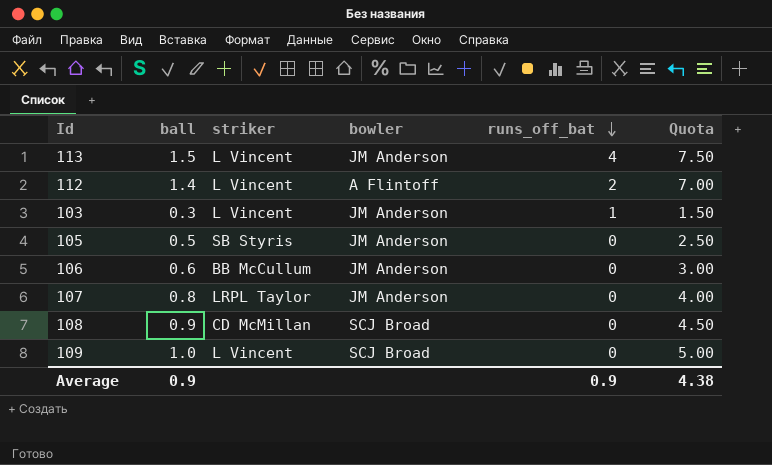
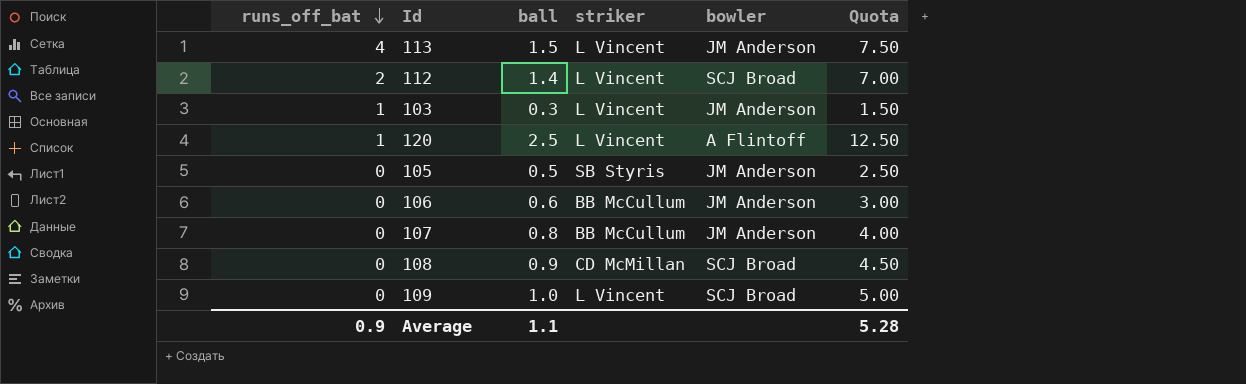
column runs_off_bat | position: 5 -> 1
112 | bowler: A Flintoff -> SCJ Broad
row 120: none -> 1 | 2.5 | L Vincent | A Flintoff | 12.50
107 | striker: LRPL Taylor -> BB McCullum
Average | ball: 0.9 -> 1.1
Average | Quota: 4.38 -> 5.28

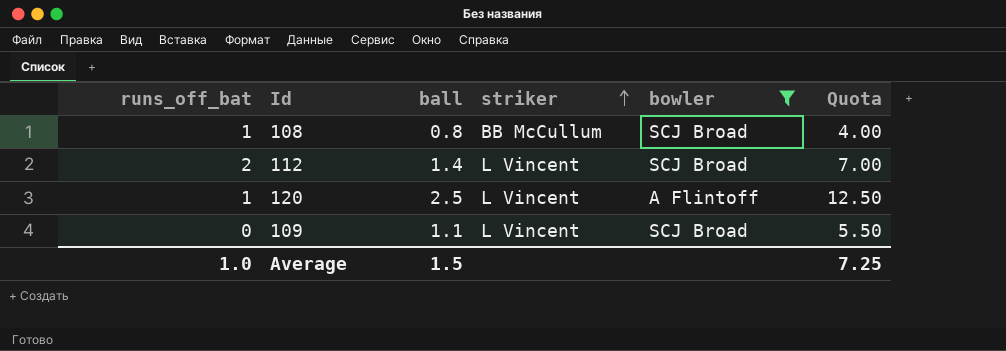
filter: none -> bowler != JM Anderson
row order: runs_off_bat descending -> striker ascending
108 | runs_off_bat: 0 -> 1
108 | ball: 0.9 -> 0.8
108 | striker: CD McMillan -> BB McCullum
108 | Quota: 4.50 -> 4.00
109 | ball: 1.0 -> 1.1
109 | Quota: 5.00 -> 5.50
Average | runs_off_bat: 0.9 -> 1.0
Average | ball: 1.1 -> 1.5
Average | Quota: 5.28 -> 7.25

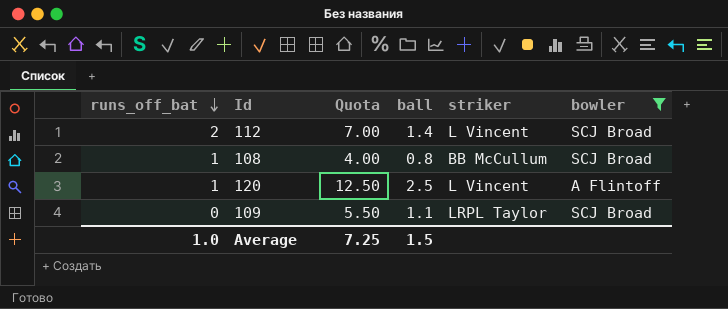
row order: striker ascending -> runs_off_bat descending
column Quota | position: 6 -> 3
109 | striker: L Vincent -> LRPL Taylor

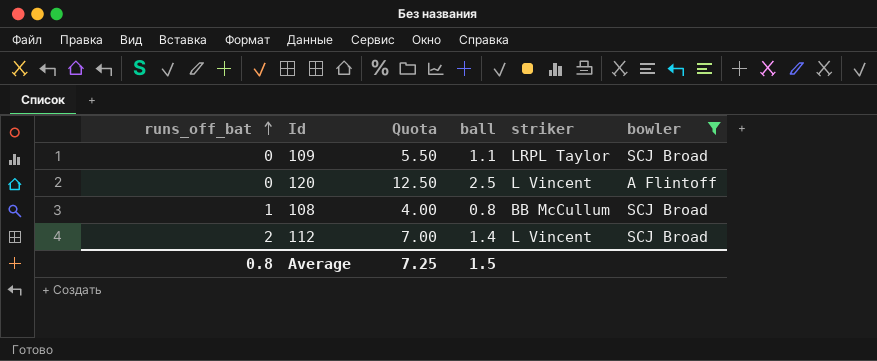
row order: runs_off_bat descending -> runs_off_bat ascending
120 | runs_off_bat: 1 -> 0
Average | runs_off_bat: 1.0 -> 0.8

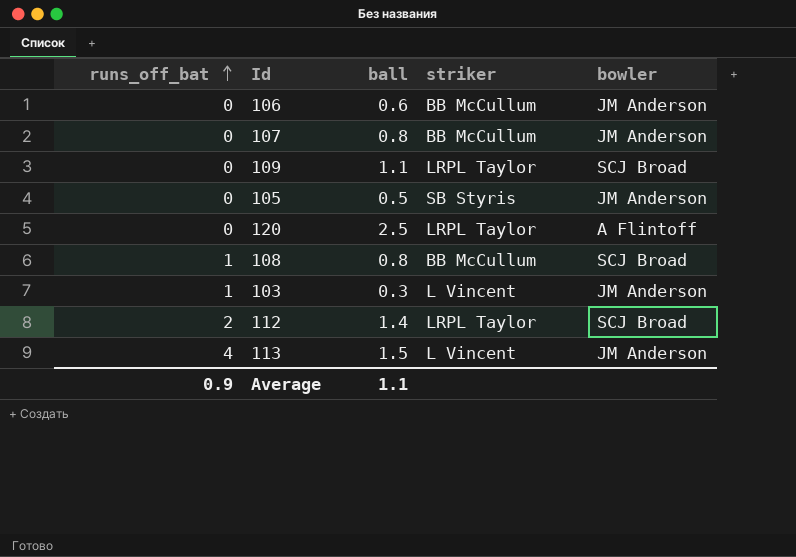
filter: bowler != JM Anderson -> none
column Quota | formula: [ball] * 5 -> none
120 | striker: L Vincent -> LRPL Taylor
112 | striker: L Vincent -> LRPL Taylor
Average | runs_off_bat: 0.8 -> 0.9
Average | ball: 1.5 -> 1.1

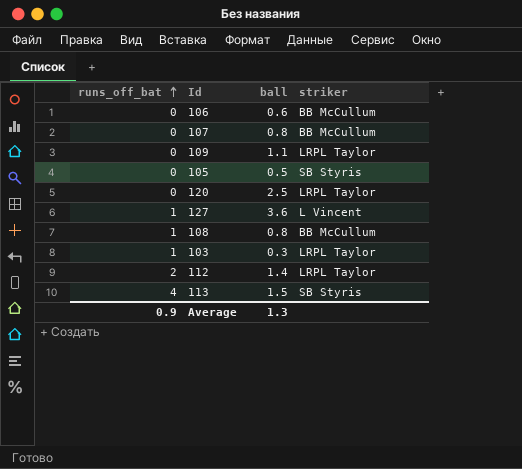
column bowler | position: 5 -> none
row 127: none -> 1 | 3.6 | L Vincent
103 | striker: L Vincent -> LRPL Taylor
113 | striker: L Vincent -> SB Styris
Average | ball: 1.1 -> 1.3

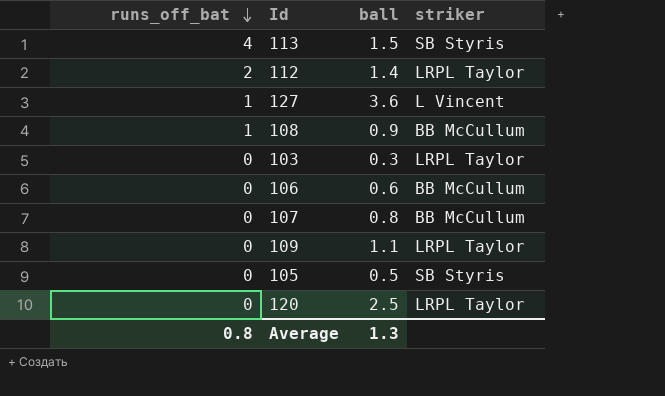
row order: runs_off_bat ascending -> runs_off_bat descending
108 | ball: 0.8 -> 0.9
103 | runs_off_bat: 1 -> 0
Average | runs_off_bat: 0.9 -> 0.8

